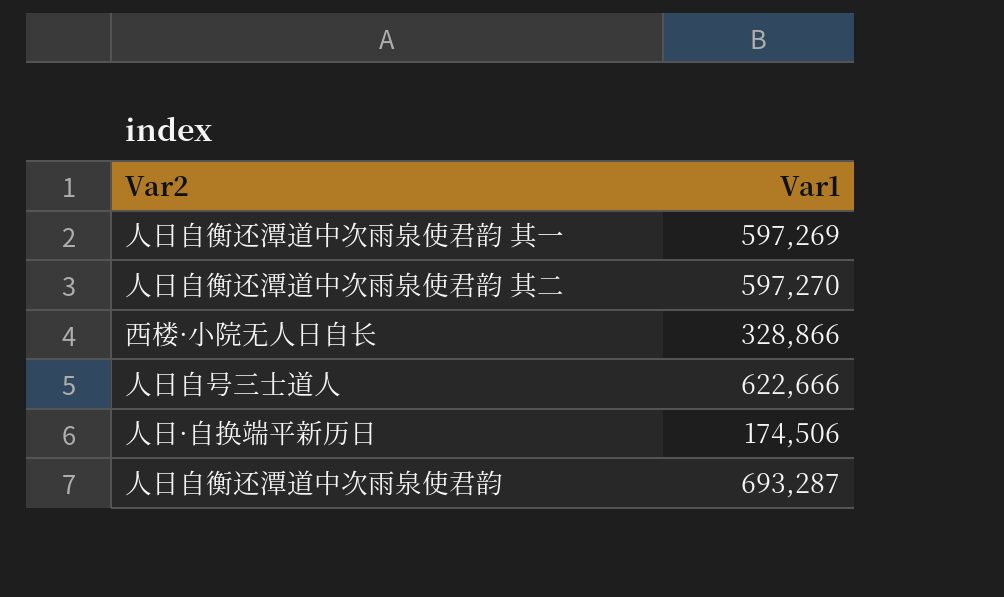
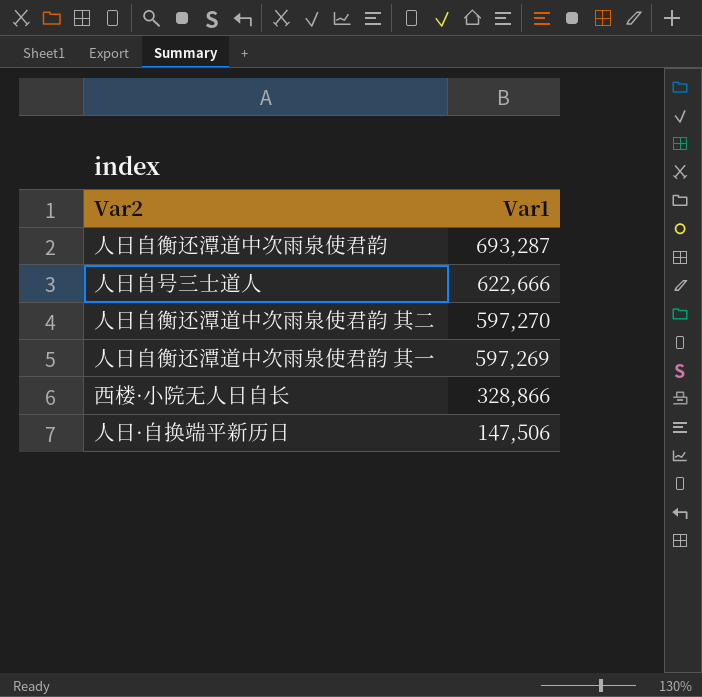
row order: none -> Var1 descending
人日·自换端平新历日 | Var1: 174,506 -> 147,506

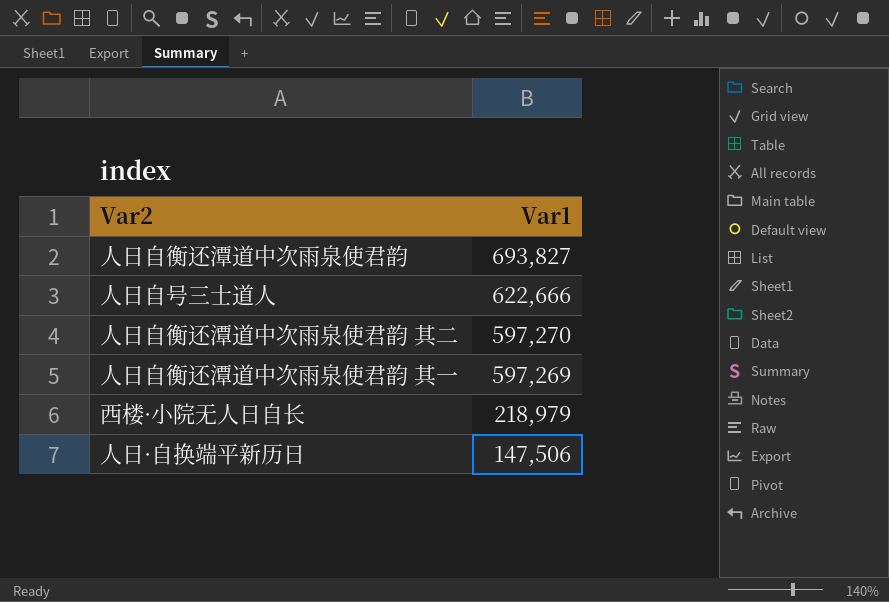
人日自衡还潭道中次雨泉使君韵 | Var1: 693,287 -> 693,827
西楼·小院无人日自长 | Var1: 328,866 -> 218,979

